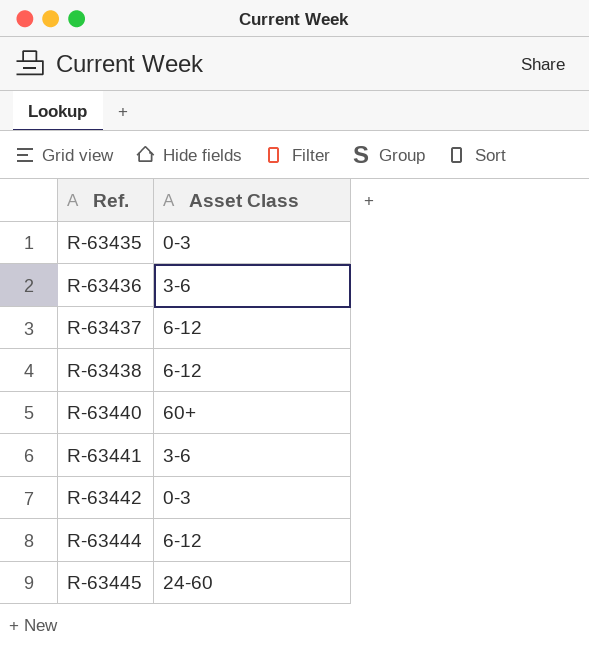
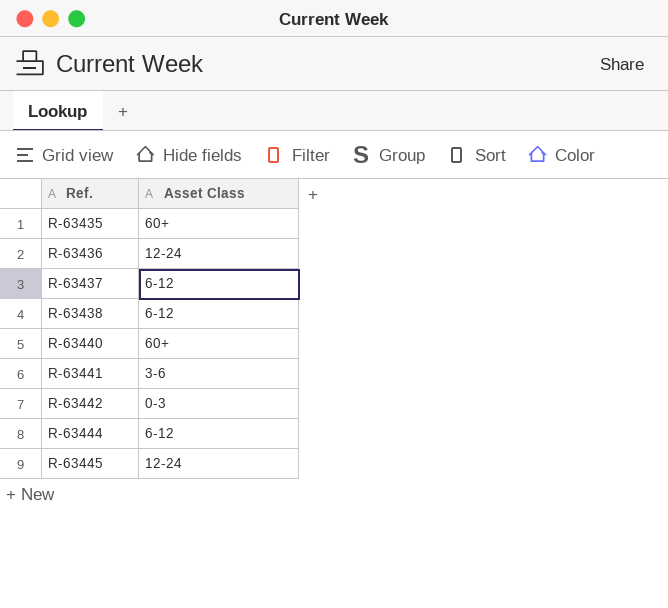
R-63435 | Asset Class: 0-3 -> 60+
R-63436 | Asset Class: 3-6 -> 12-24
R-63445 | Asset Class: 24-60 -> 12-24

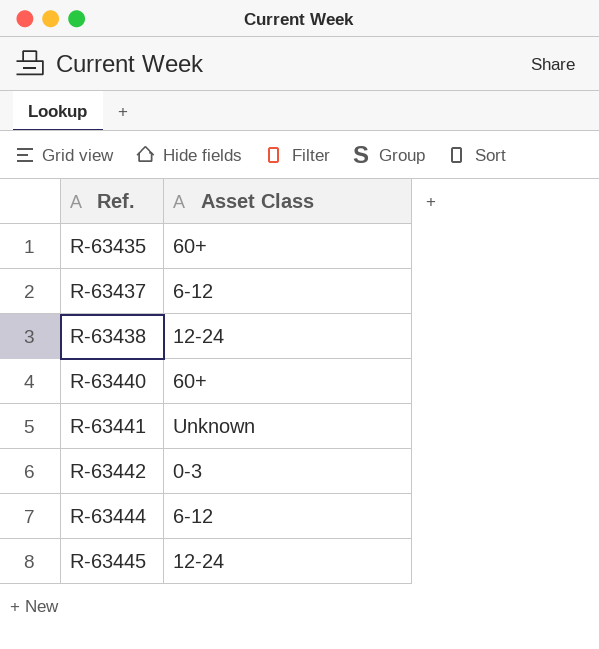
row R-63436: 12-24 -> none
R-63438 | Asset Class: 6-12 -> 12-24
R-63441 | Asset Class: 3-6 -> Unknown

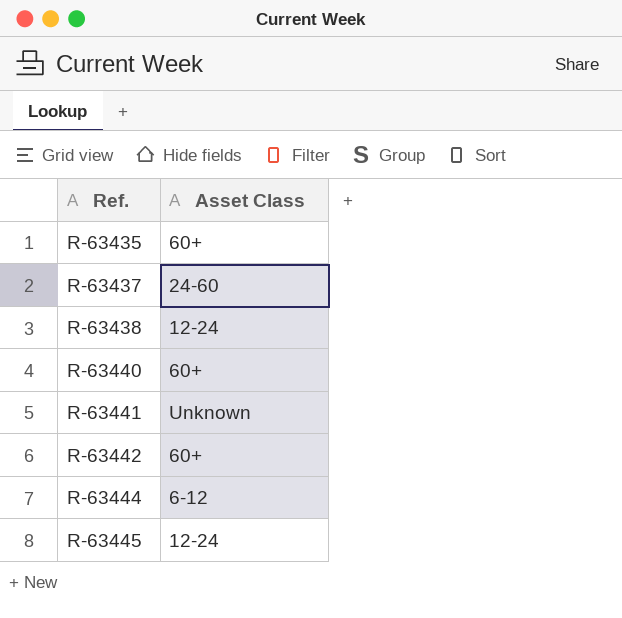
R-63437 | Asset Class: 6-12 -> 24-60
R-63442 | Asset Class: 0-3 -> 60+

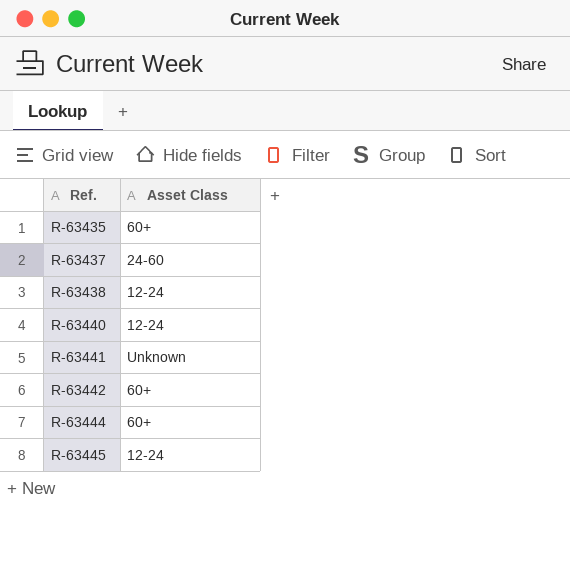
R-63440 | Asset Class: 60+ -> 12-24
R-63444 | Asset Class: 6-12 -> 60+

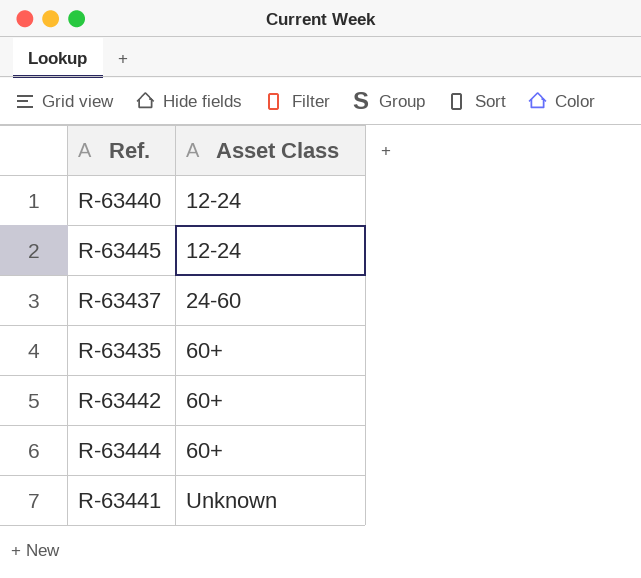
row order: Ref. ascending -> Asset Class ascending
row R-63438: 12-24 -> none

